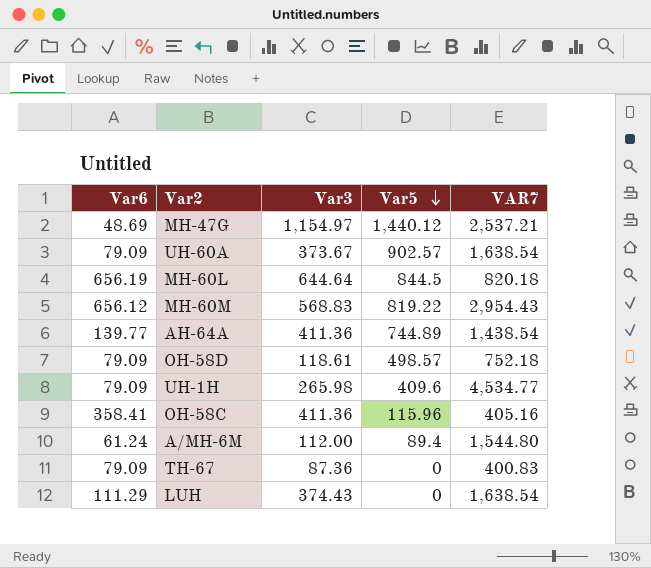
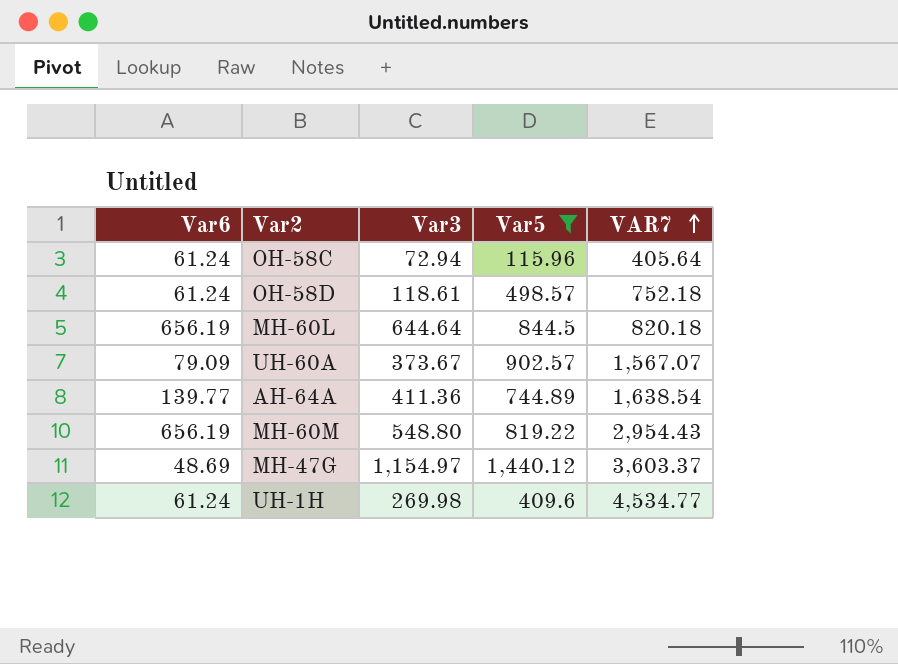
filter: none -> Var5 >= 115.96
row order: Var5 descending -> VAR7 ascending
OH-58C | Var6: 358.41 -> 61.24
OH-58C | Var3: 411.36 -> 72.94
OH-58C | VAR7: 405.16 -> 405.64
OH-58D | Var6: 79.09 -> 61.24
UH-60A | VAR7: 1,638.54 -> 1,567.07
AH-64A | VAR7: 1,438.54 -> 1,638.54
MH-60M | Var6: 656.12 -> 656.19
MH-60M | Var3: 568.83 -> 548.80
MH-47G | VAR7: 2,537.21 -> 3,603.37
UH-1H | Var6: 79.09 -> 61.24
UH-1H | Var3: 265.98 -> 269.98

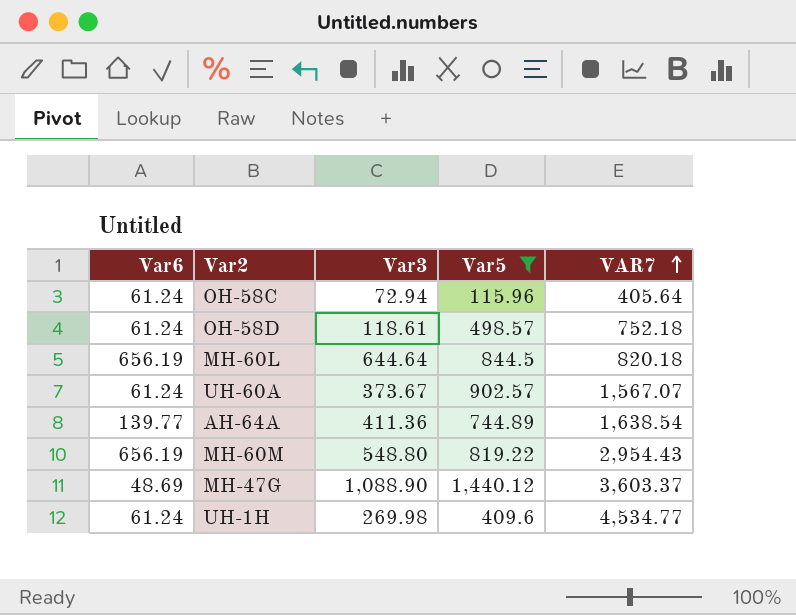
UH-60A | Var6: 79.09 -> 61.24
MH-47G | Var3: 1,154.97 -> 1,088.90

